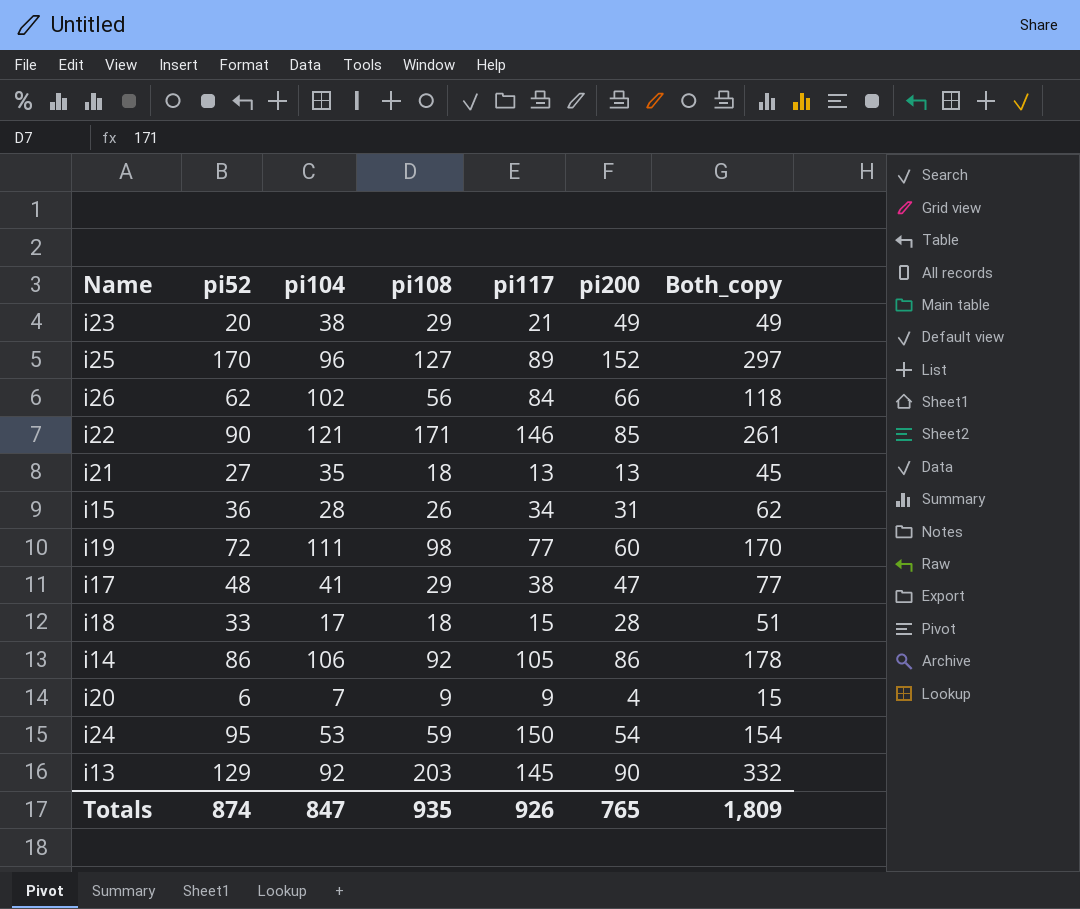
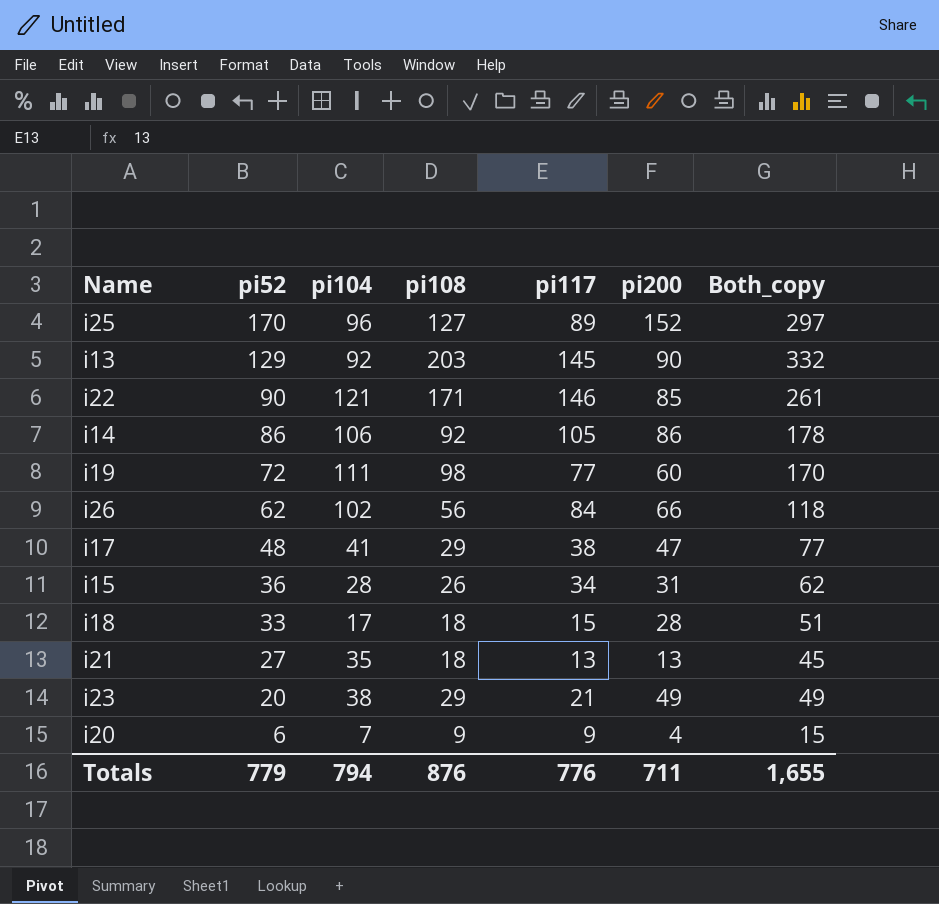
row order: none -> pi52 descending
row i24: 95 | 53 | 59 | 150 | 54 | 154 -> none
Totals | pi52: 874 -> 779
Totals | pi104: 847 -> 794
Totals | pi108: 935 -> 876
Totals | pi117: 926 -> 776
Totals | pi200: 765 -> 711
Totals | Both_copy: 1,809 -> 1,655

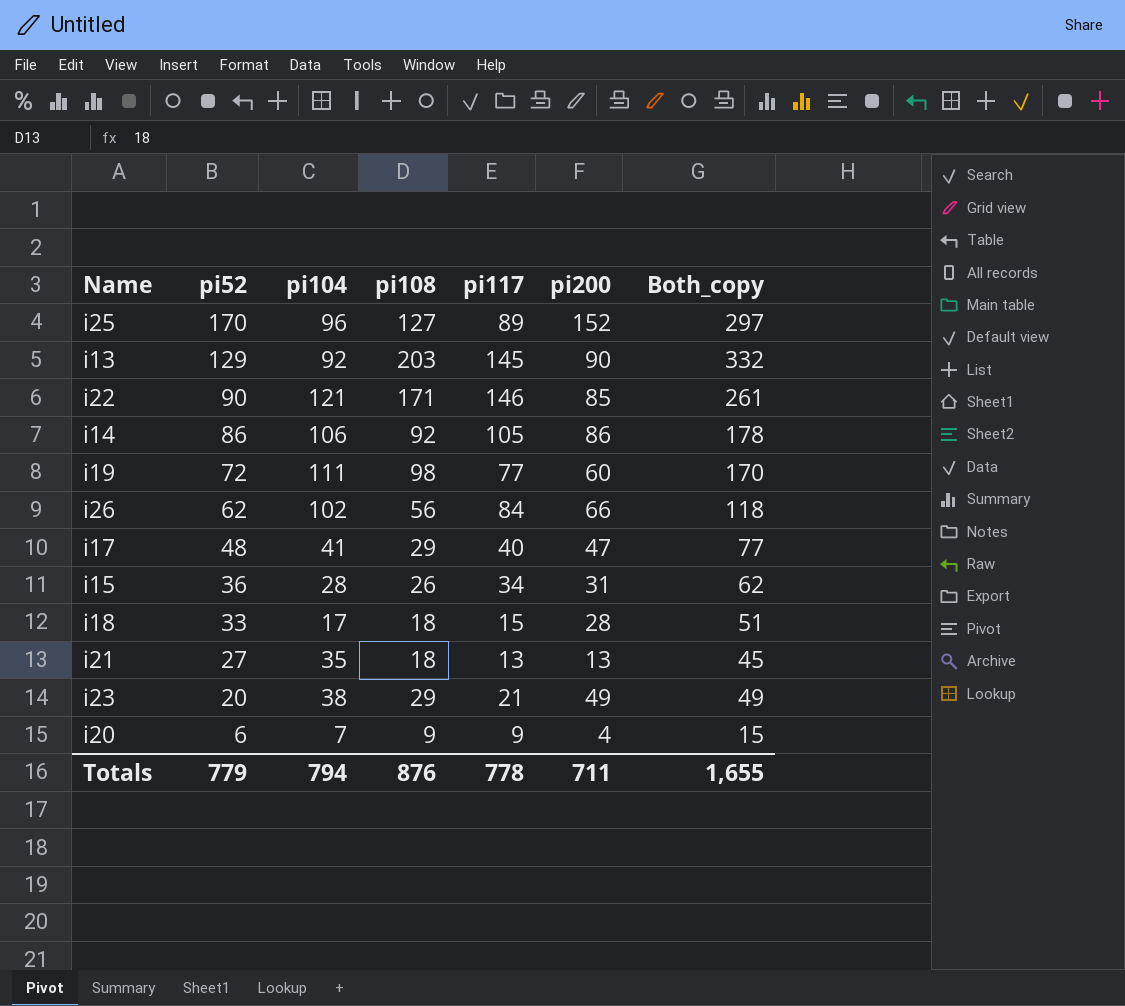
i17 | pi117: 38 -> 40
Totals | pi117: 776 -> 778

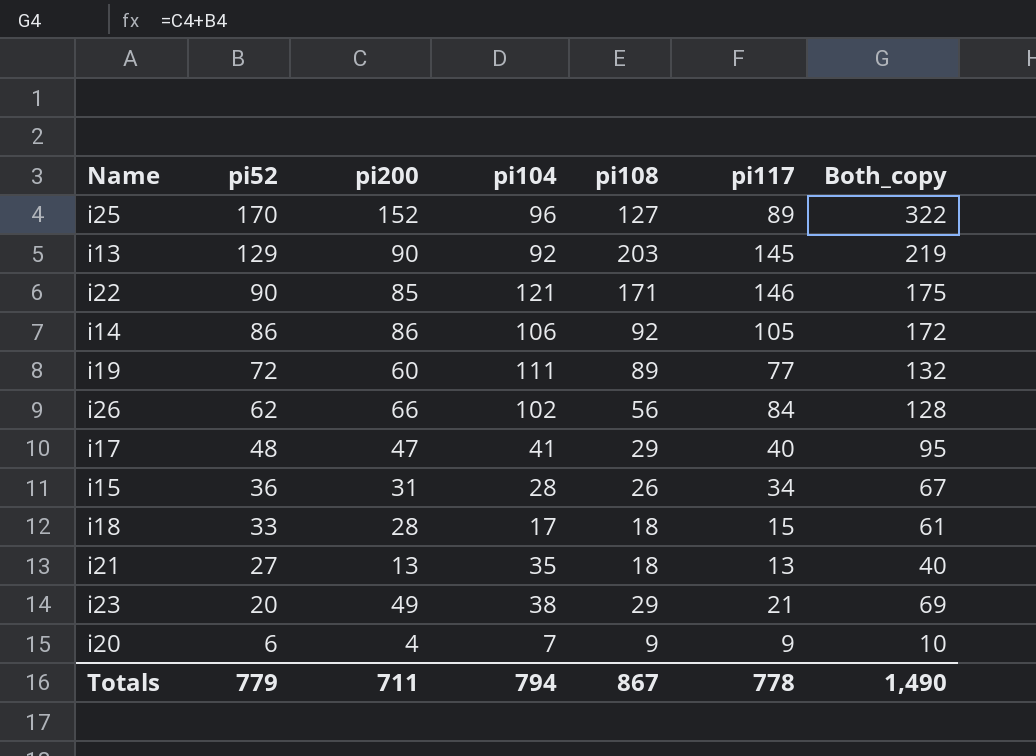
column pi200 | position: 6 -> 3
column Both_copy | formula: [pi52] + [pi108] -> [pi52] + [pi200]
i19 | pi108: 98 -> 89
Totals | pi108: 876 -> 867
Totals | Both_copy: 1,655 -> 1,490

